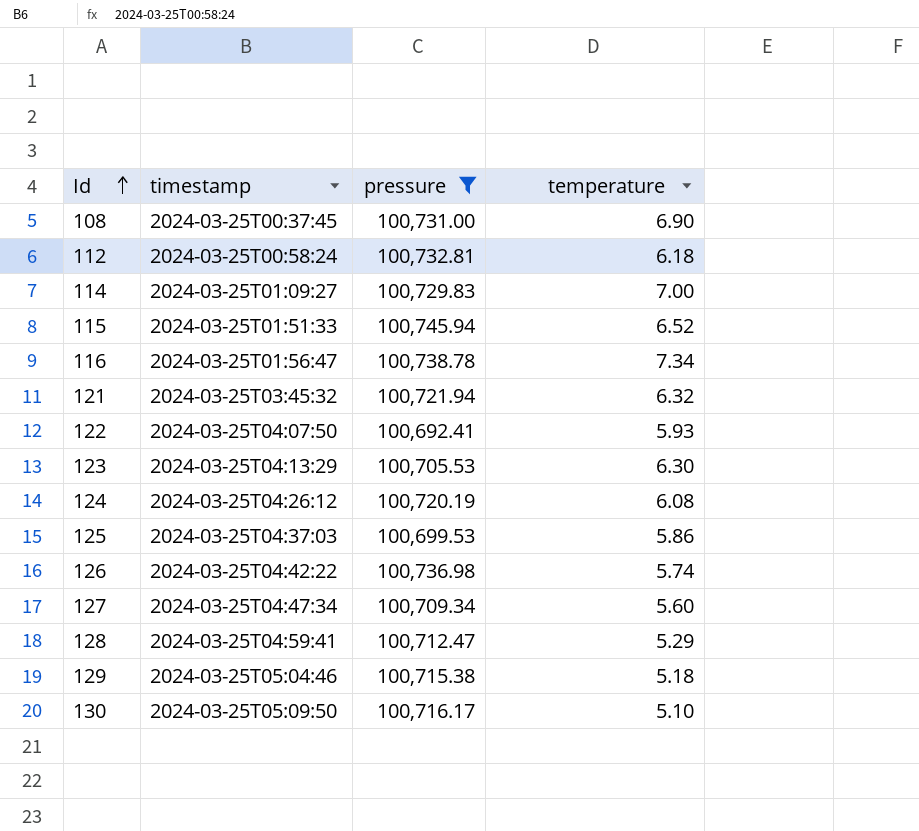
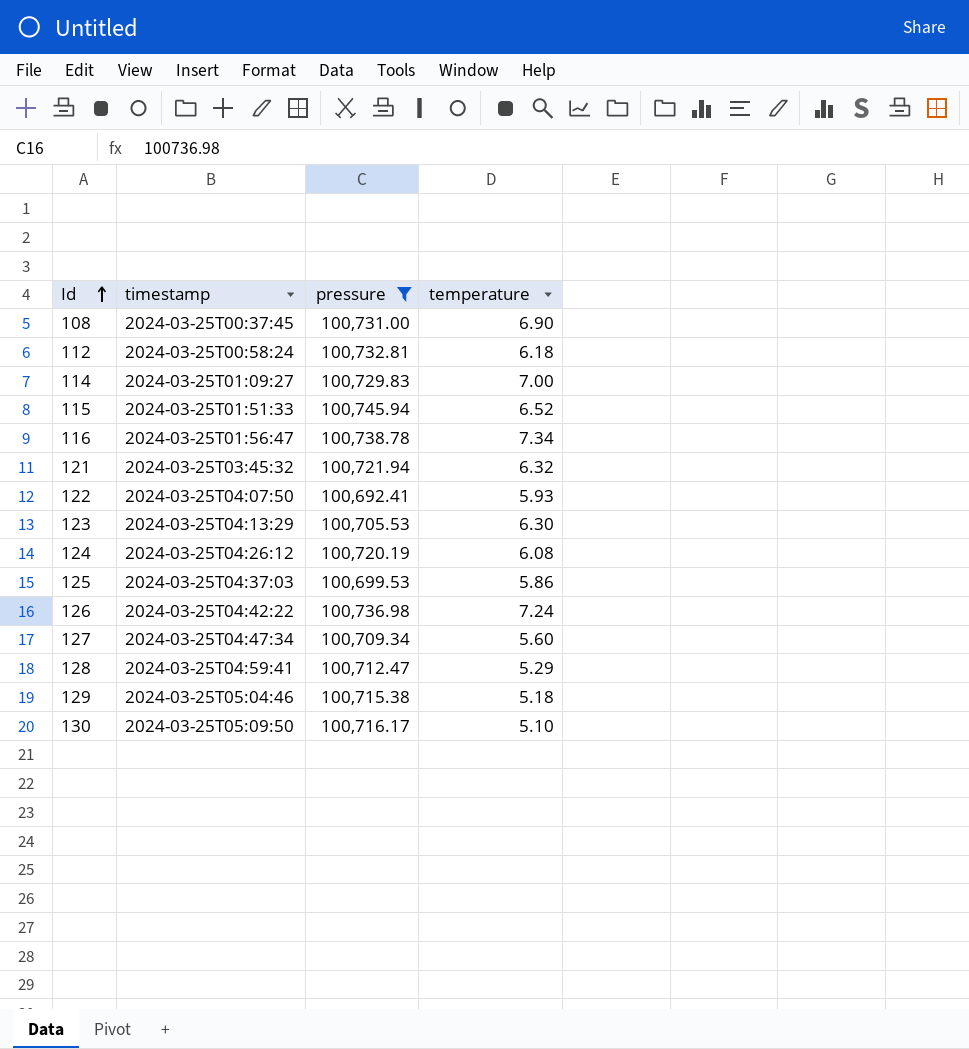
126 | temperature: 5.74 -> 7.24

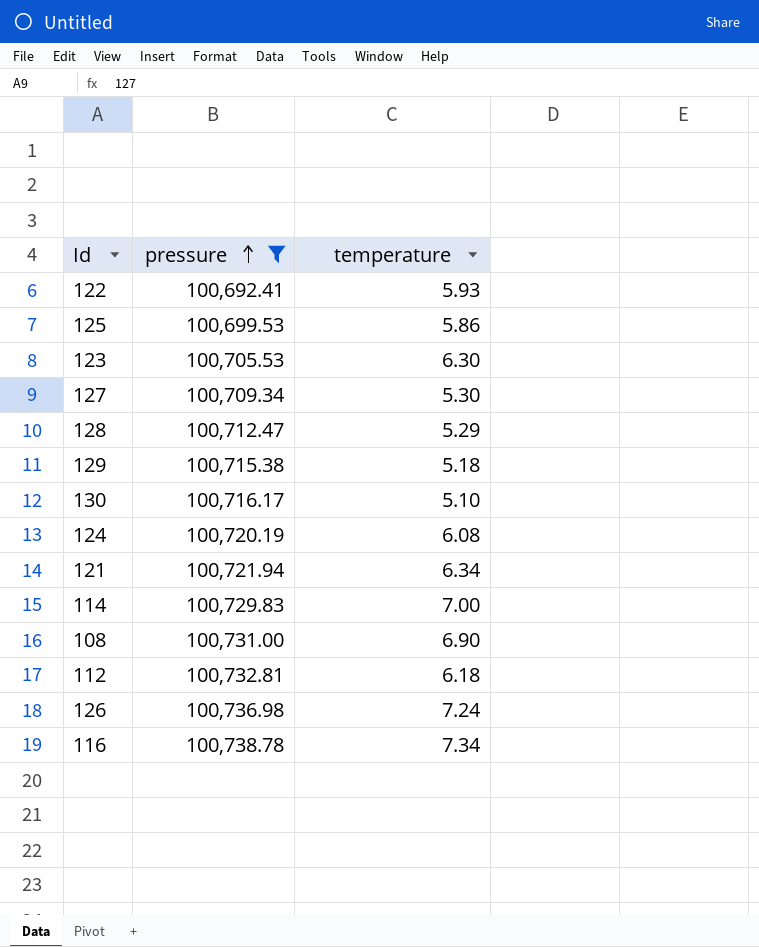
row order: Id ascending -> pressure ascending
column timestamp | position: 2 -> none
row 115: 2024-03-25T01:51:33 | 100,745.94 | 6.52 -> none
127 | temperature: 5.60 -> 5.30
121 | temperature: 6.32 -> 6.34

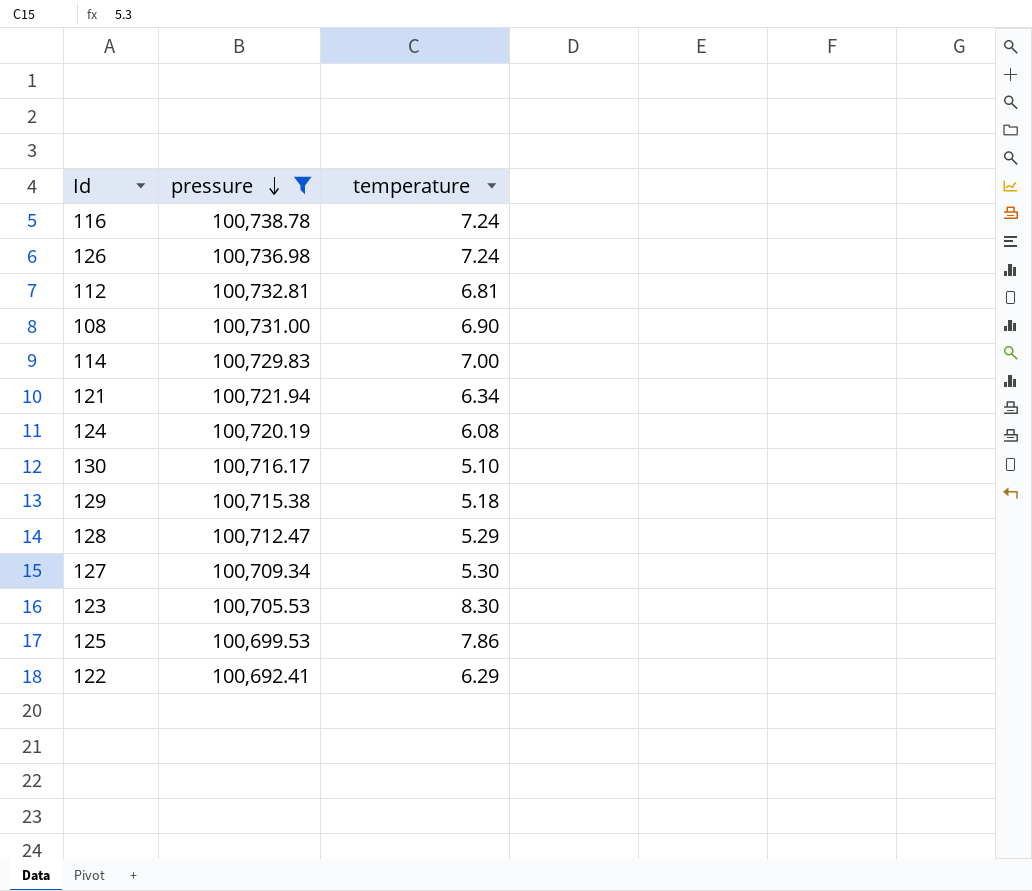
row order: pressure ascending -> pressure descending
116 | temperature: 7.34 -> 7.24
112 | temperature: 6.18 -> 6.81
123 | temperature: 6.30 -> 8.30
125 | temperature: 5.86 -> 7.86
122 | temperature: 5.93 -> 6.29

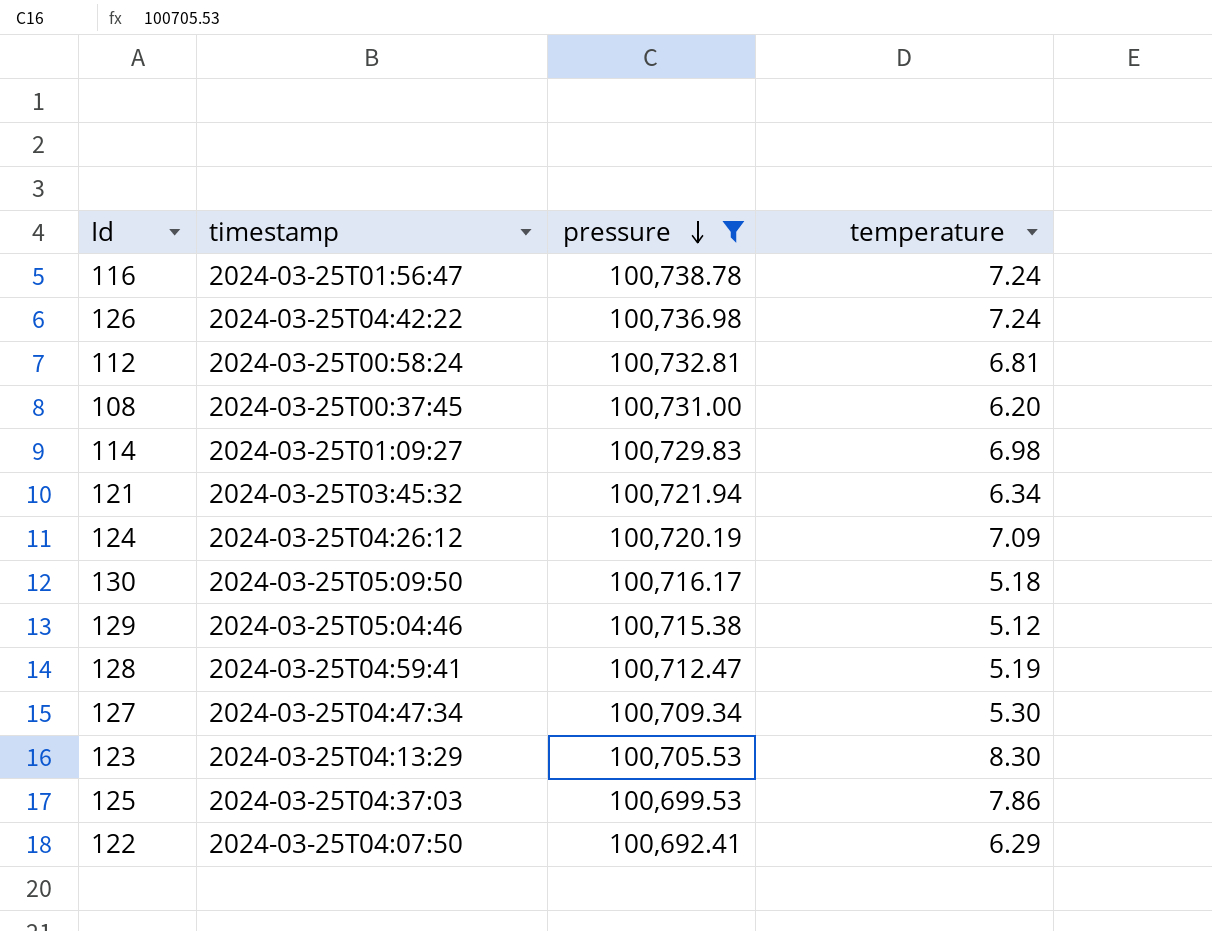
column timestamp | position: none -> 2
108 | temperature: 6.90 -> 6.20
114 | temperature: 7.00 -> 6.98
124 | temperature: 6.08 -> 7.09
130 | temperature: 5.10 -> 5.18
129 | temperature: 5.18 -> 5.12
128 | temperature: 5.29 -> 5.19

